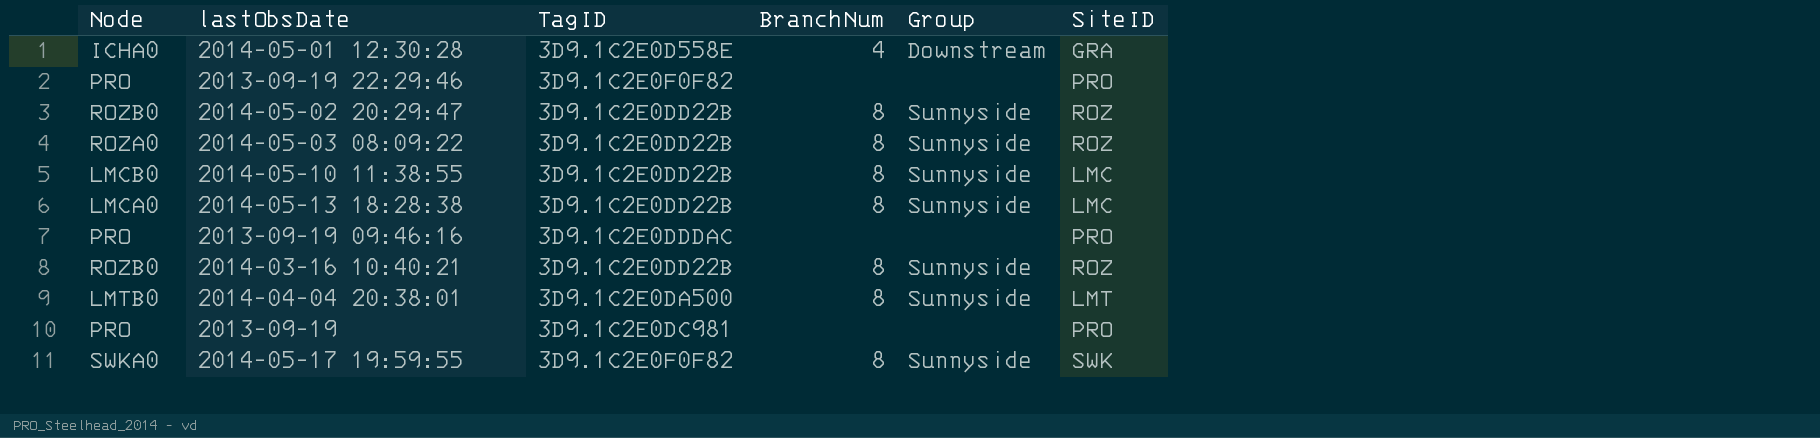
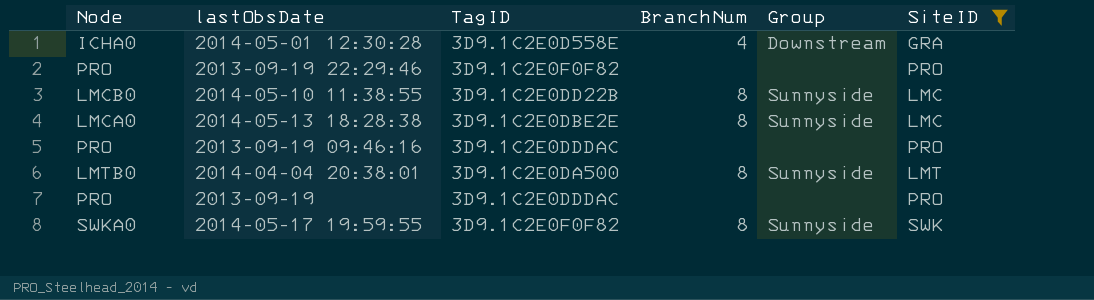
filter: none -> SiteID != ROZ
2014-05-13 18:28:38 | TagID: 3D9.1C2E0DD22B -> 3D9.1C2E0DBE2E
2013-09-19 | TagID: 3D9.1C2E0DC981 -> 3D9.1C2E0DDDAC

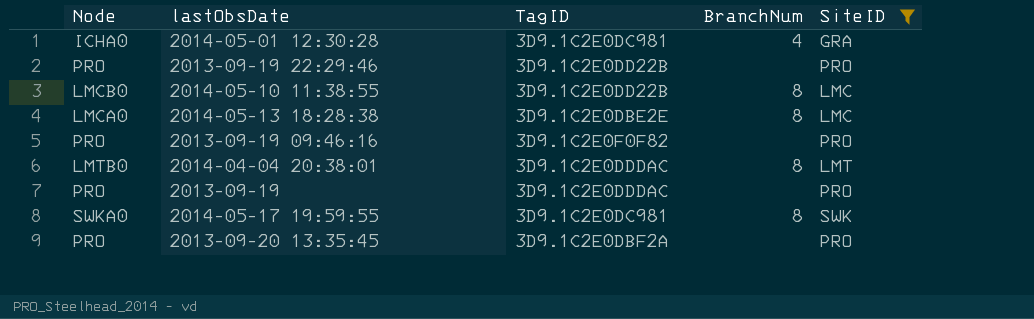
column Group | position: 5 -> none
2014-05-01 12:30:28 | TagID: 3D9.1C2E0D558E -> 3D9.1C2E0DC981
2013-09-19 22:29:46 | TagID: 3D9.1C2E0F0F82 -> 3D9.1C2E0DD22B
2013-09-19 09:46:16 | TagID: 3D9.1C2E0DDDAC -> 3D9.1C2E0F0F82
2014-04-04 20:38:01 | TagID: 3D9.1C2E0DA500 -> 3D9.1C2E0DDDAC
2014-05-17 19:59:55 | TagID: 3D9.1C2E0F0F82 -> 3D9.1C2E0DC981
row 2013-09-20 13:35:45: none -> PRO | 3D9.1C2E0DBF2A | none | PRO

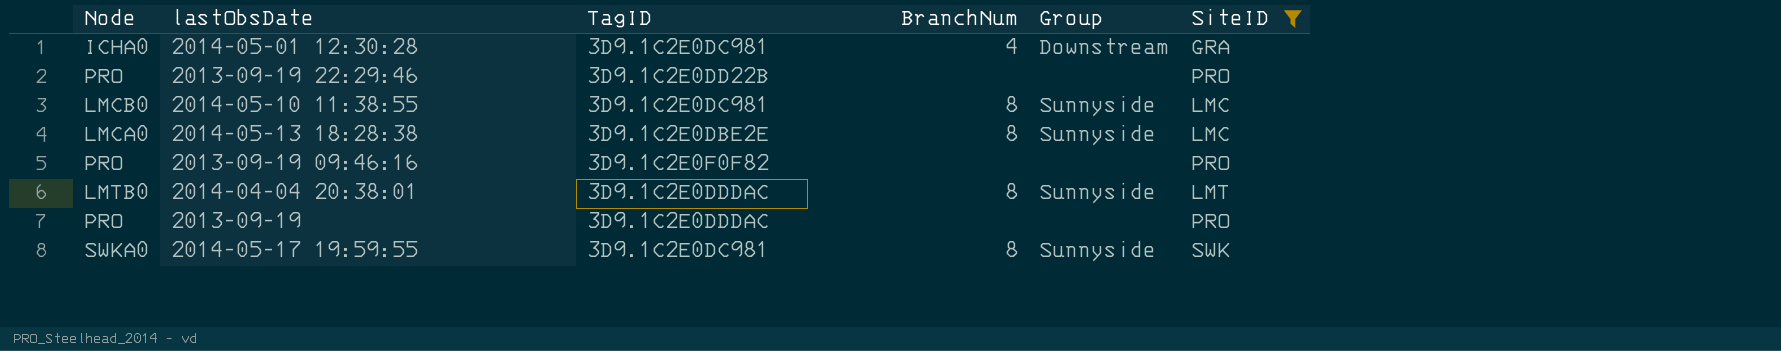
column Group | position: none -> 5
row 2013-09-20 13:35:45: PRO | 3D9.1C2E0DBF2A | none | PRO -> none
2014-05-10 11:38:55 | TagID: 3D9.1C2E0DD22B -> 3D9.1C2E0DC981

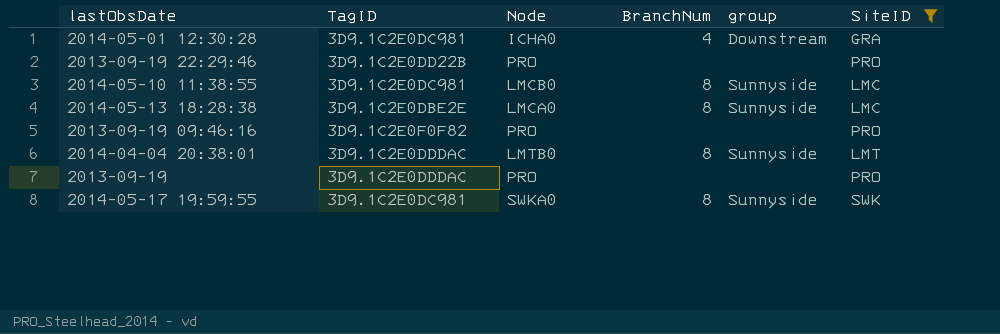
column Node | position: 1 -> 3
column name: Group -> group

